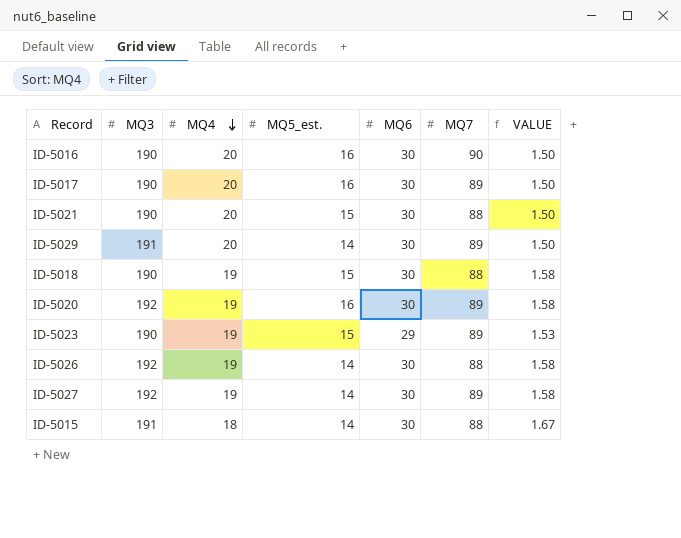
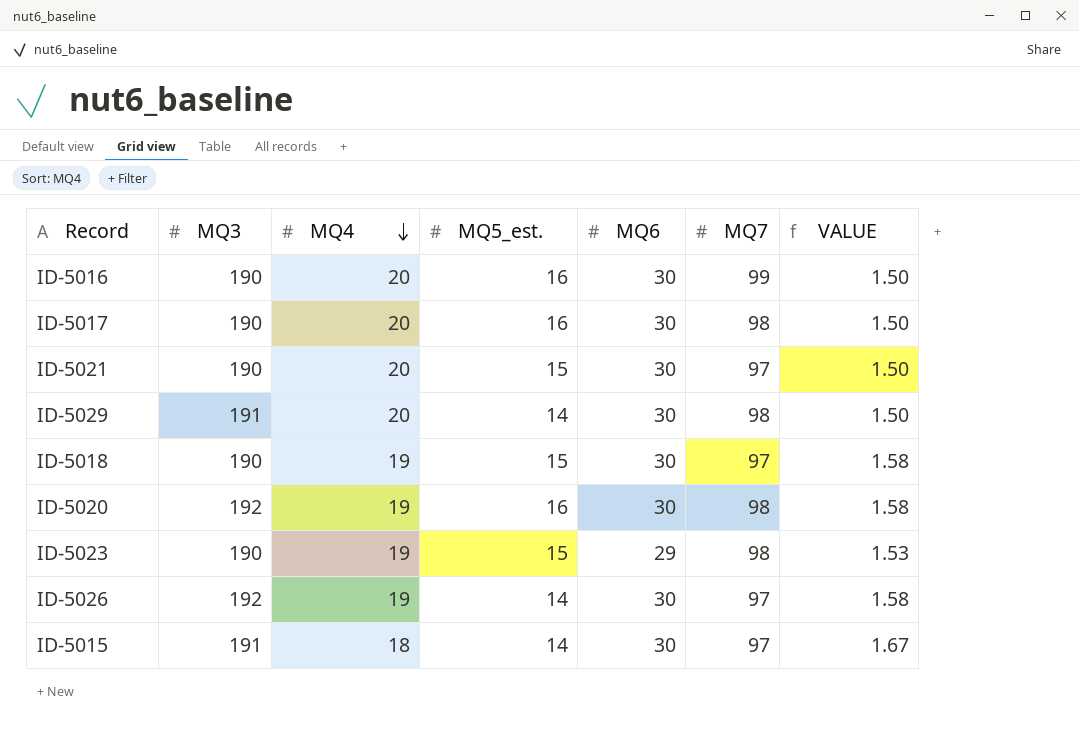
row ID-5027: 192 | 19 | 14 | 30 | 89 | 1.58 -> none
ID-5016 | MQ7: 90 -> 99
ID-5017 | MQ7: 89 -> 98
ID-5021 | MQ7: 88 -> 97
ID-5029 | MQ7: 89 -> 98
ID-5018 | MQ7: 88 -> 97
ID-5020 | MQ7: 89 -> 98
ID-5023 | MQ7: 89 -> 98
ID-5026 | MQ7: 88 -> 97
ID-5015 | MQ7: 88 -> 97

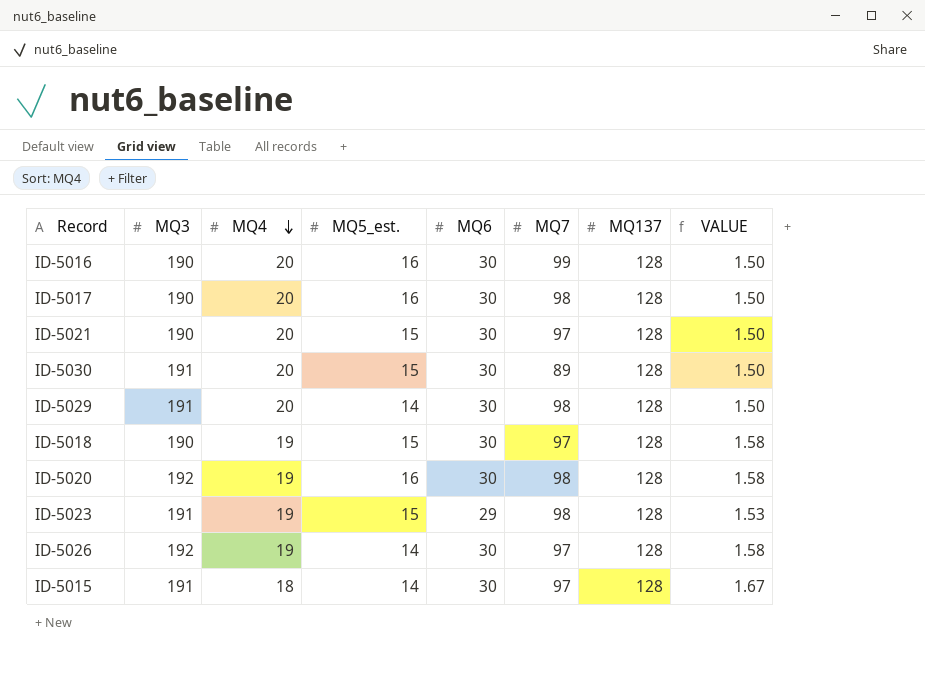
column MQ137 | position: none -> 7
row ID-5030: none -> 191 | 20 | 15 | 30 | 89 | 128 | 1.50
ID-5023 | MQ3: 190 -> 191

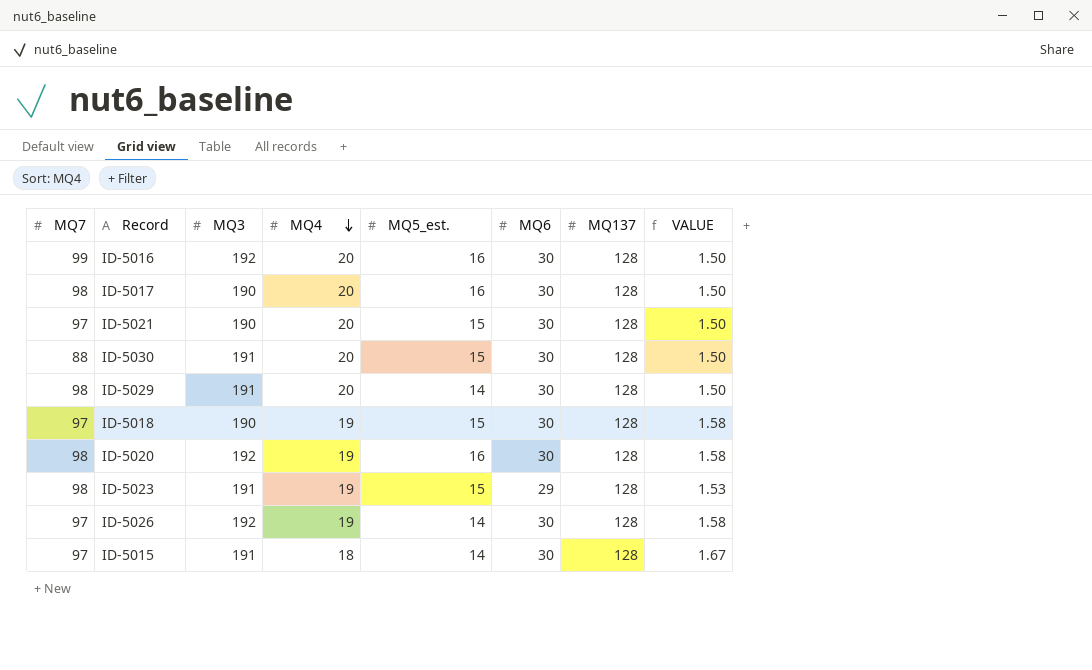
column MQ7 | position: 6 -> 1
ID-5016 | MQ3: 190 -> 192
ID-5030 | MQ7: 89 -> 88

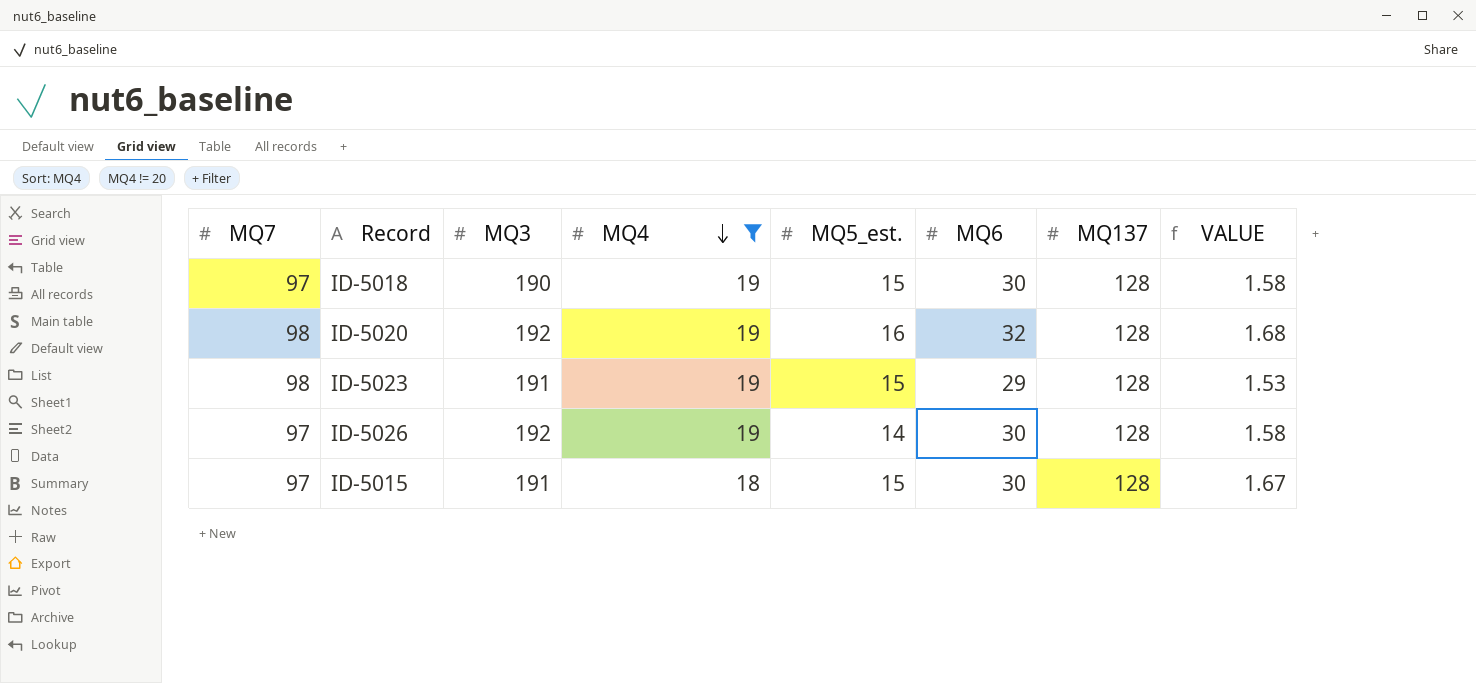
filter: none -> MQ4 != 20
ID-5020 | MQ6: 30 -> 32
ID-5020 | VALUE: 1.58 -> 1.68
ID-5015 | MQ5_est.: 14 -> 15

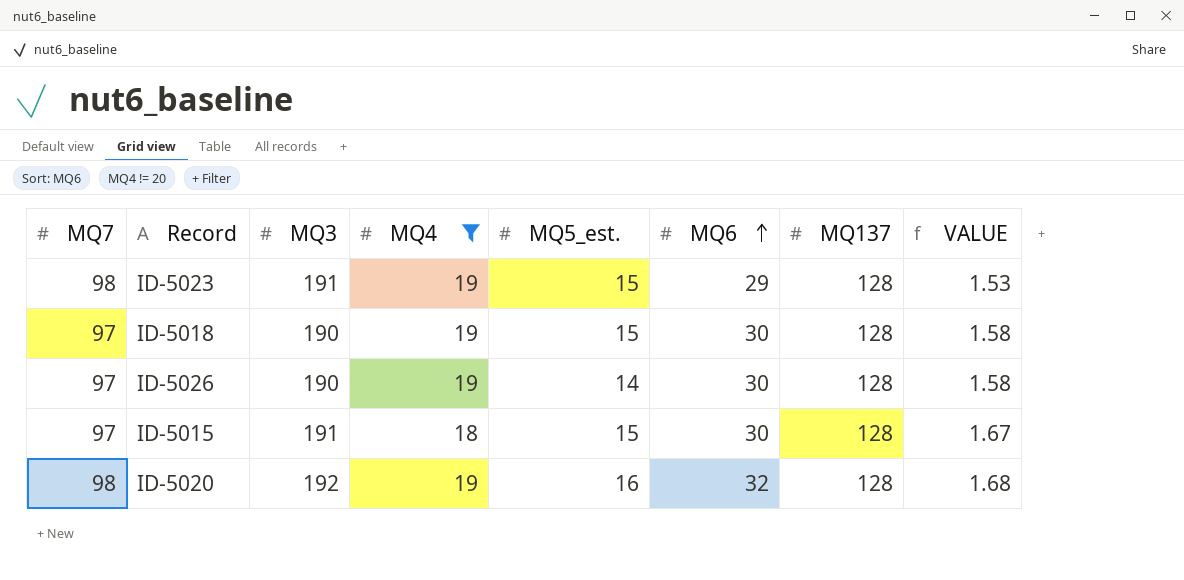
row order: MQ4 descending -> MQ6 ascending
ID-5026 | MQ3: 192 -> 190

